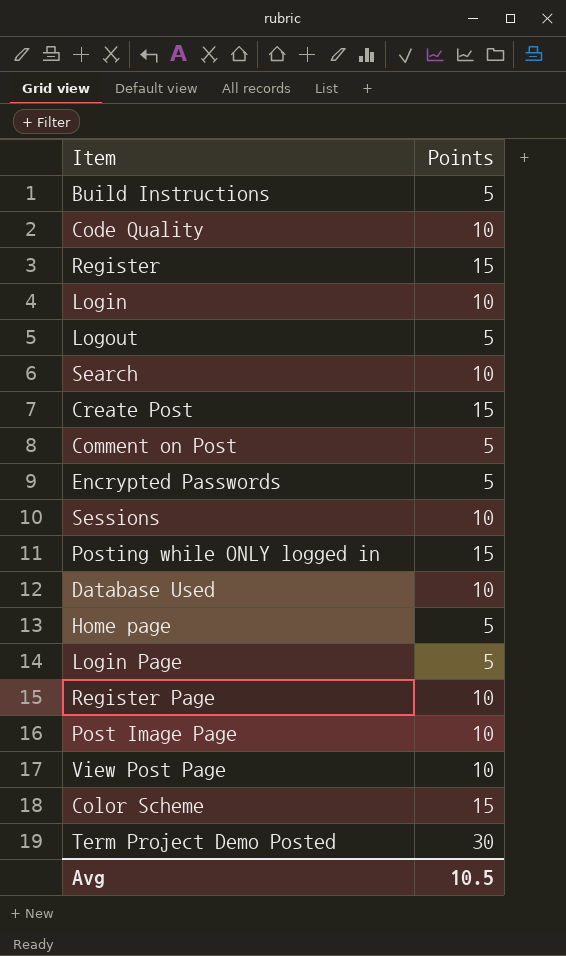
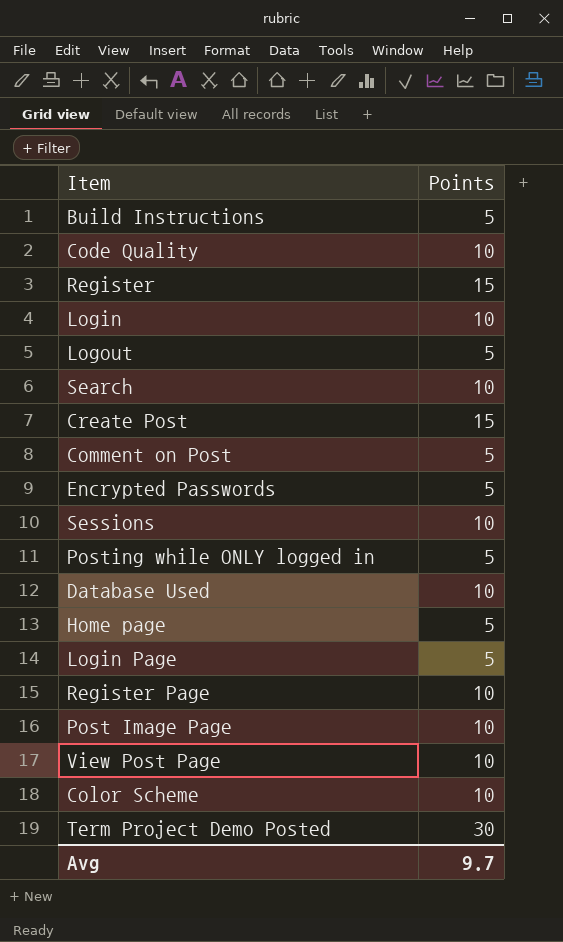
Posting while ONLY logged in | Points: 15 -> 5
Color Scheme | Points: 15 -> 10
Avg | Points: 10.5 -> 9.7

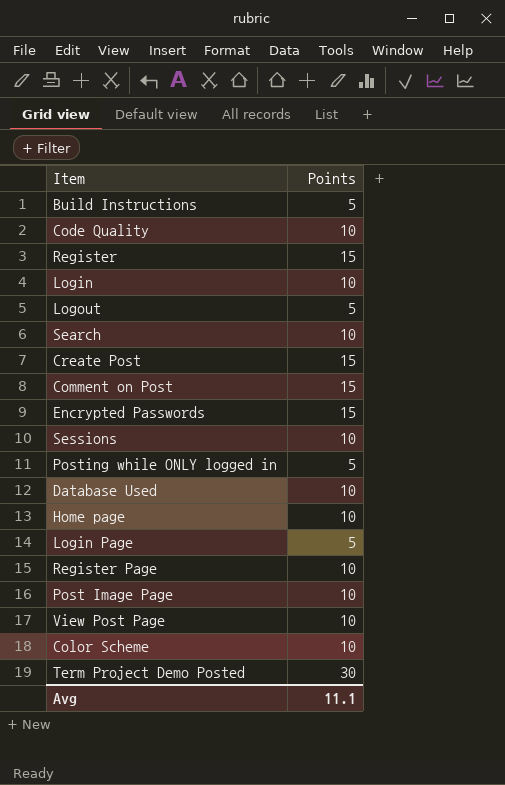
Comment on Post | Points: 5 -> 15
Encrypted Passwords | Points: 5 -> 15
Home page | Points: 5 -> 10
Avg | Points: 9.7 -> 11.1

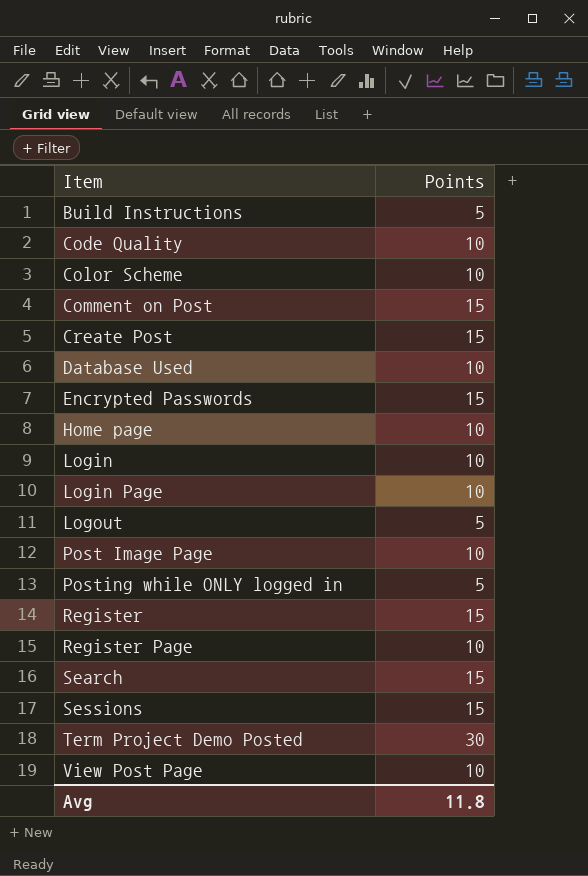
row order: none -> Item ascending
Login Page | Points: 5 -> 10
Search | Points: 10 -> 15
Sessions | Points: 10 -> 15
Avg | Points: 11.1 -> 11.8

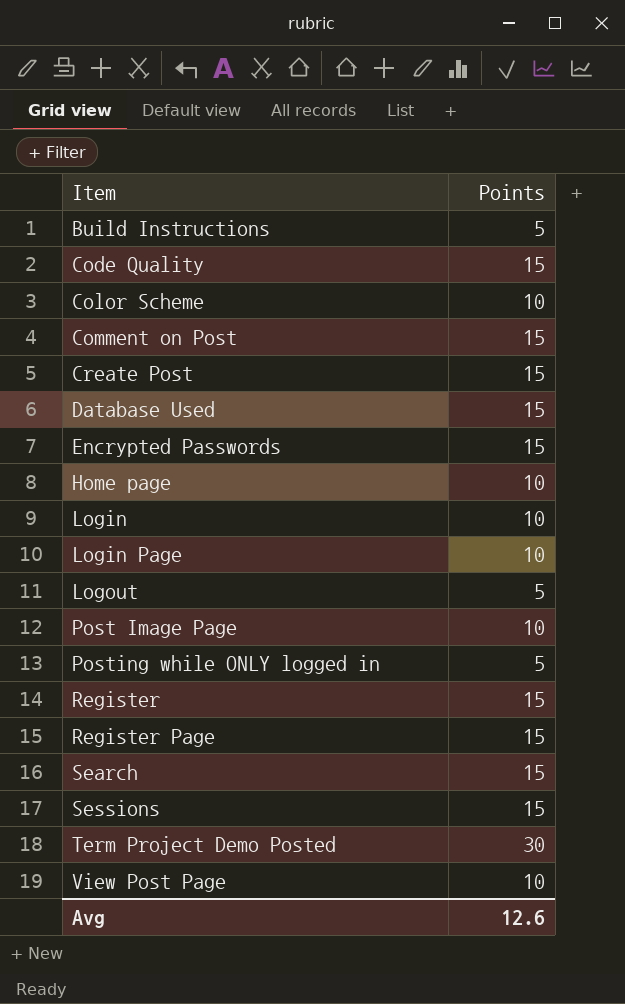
Code Quality | Points: 10 -> 15
Database Used | Points: 10 -> 15
Register Page | Points: 10 -> 15
Avg | Points: 11.8 -> 12.6

